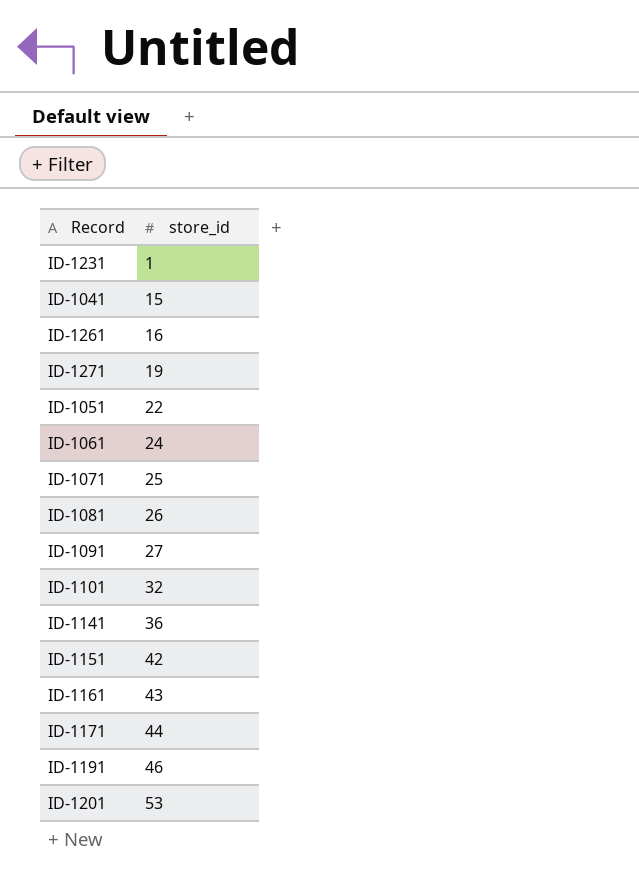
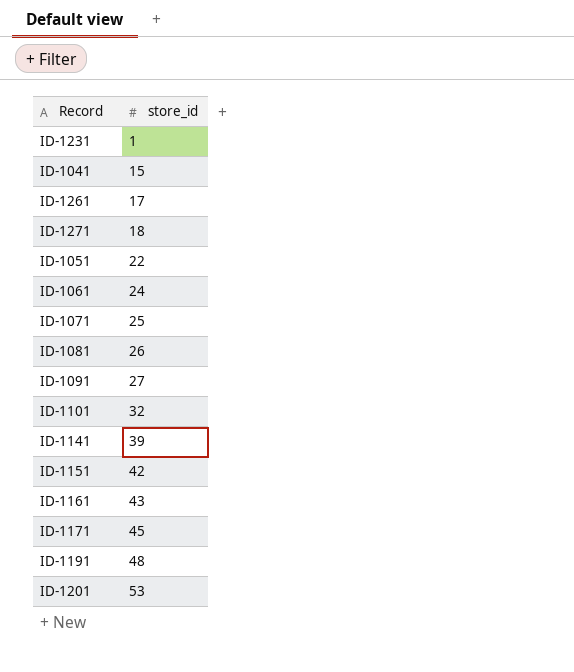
ID-1261 | store_id: 16 -> 17
ID-1271 | store_id: 19 -> 18
ID-1141 | store_id: 36 -> 39
ID-1171 | store_id: 44 -> 45
ID-1191 | store_id: 46 -> 48

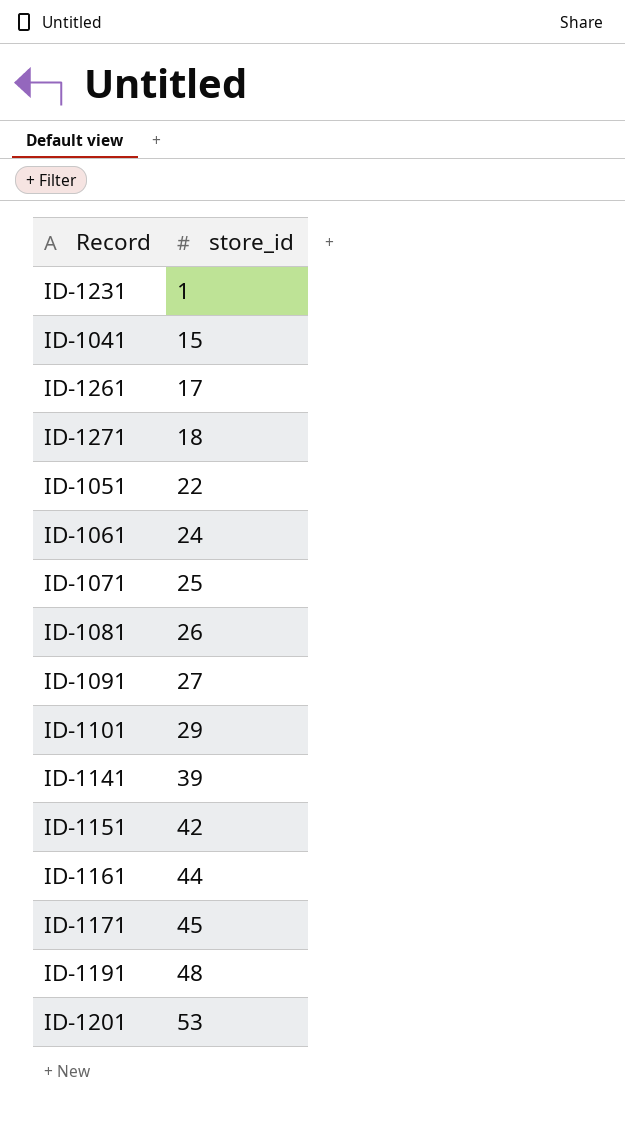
ID-1101 | store_id: 32 -> 29
ID-1161 | store_id: 43 -> 44

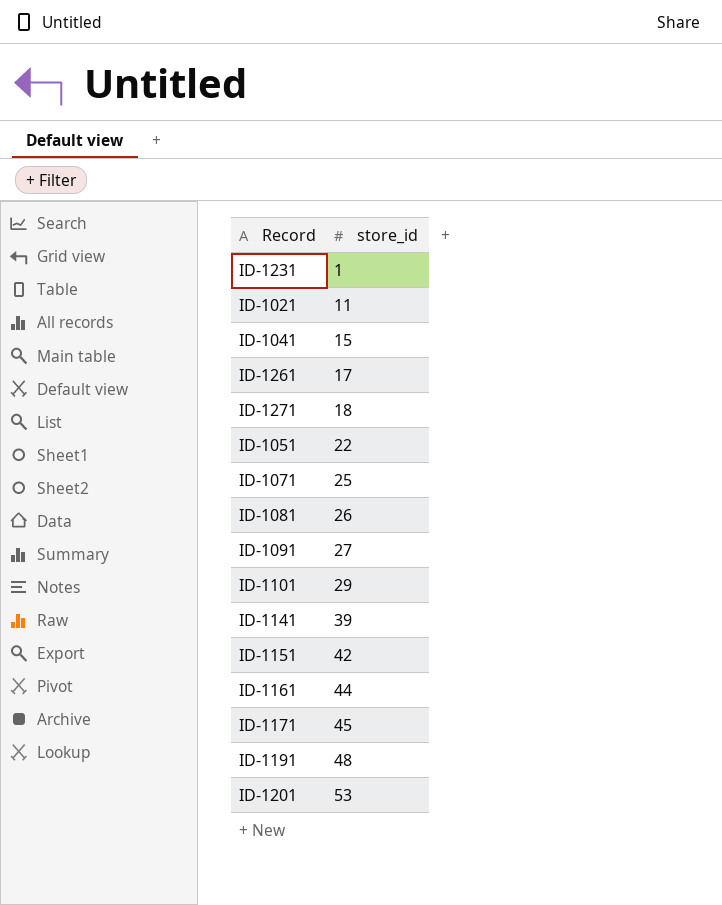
row ID-1061: 24 -> none
row ID-1021: none -> 11

